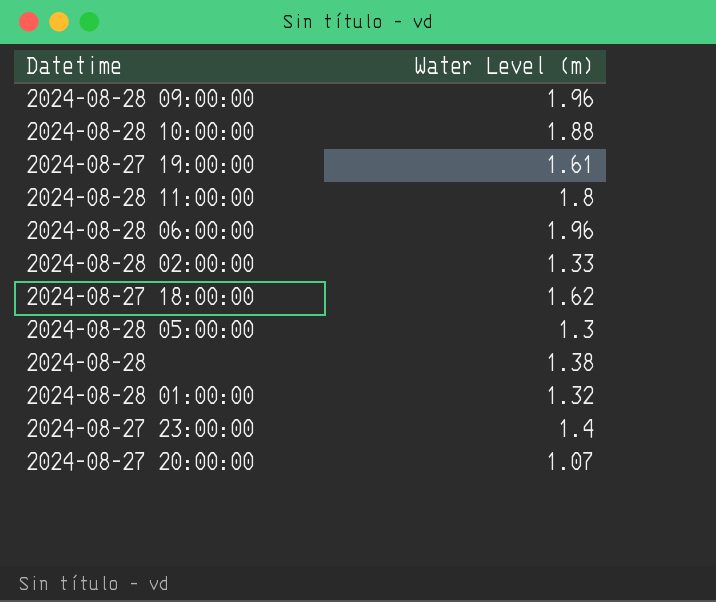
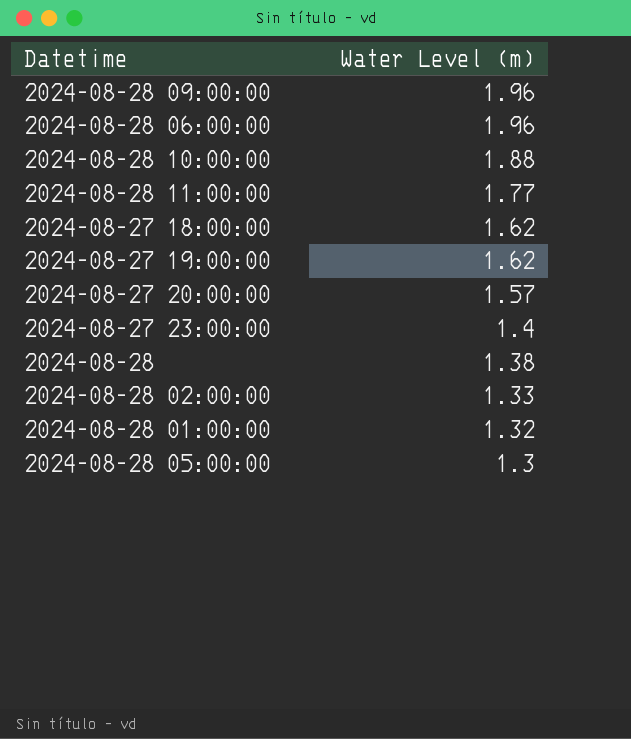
row order: none -> Water Level (m) descending
2024-08-28 11:00:00 | Water Level (m): 1.8 -> 1.77
2024-08-27 19:00:00 | Water Level (m): 1.61 -> 1.62
2024-08-27 20:00:00 | Water Level (m): 1.07 -> 1.57

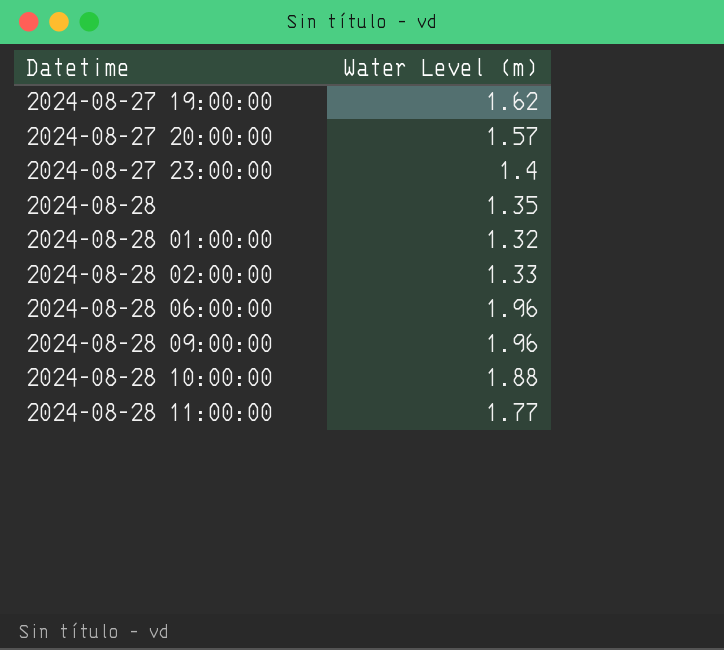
row order: Water Level (m) descending -> Datetime ascending
row 2024-08-27 18:00:00: 1.62 -> none
row 2024-08-28 05:00:00: 1.3 -> none
2024-08-28 | Water Level (m): 1.38 -> 1.35

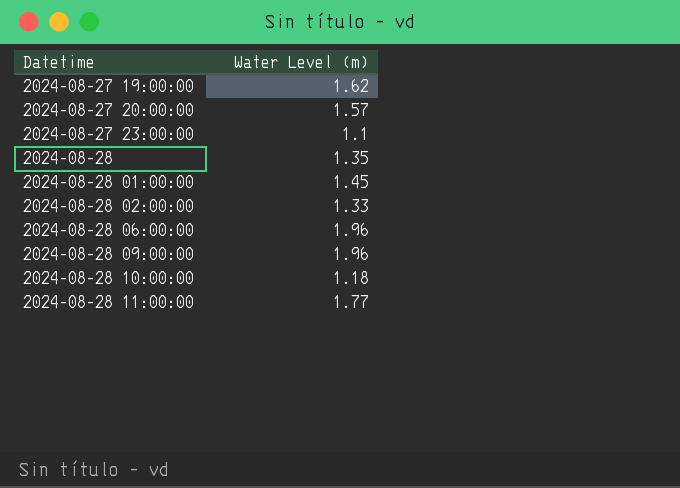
2024-08-27 23:00:00 | Water Level (m): 1.4 -> 1.1
2024-08-28 01:00:00 | Water Level (m): 1.32 -> 1.45
2024-08-28 10:00:00 | Water Level (m): 1.88 -> 1.18

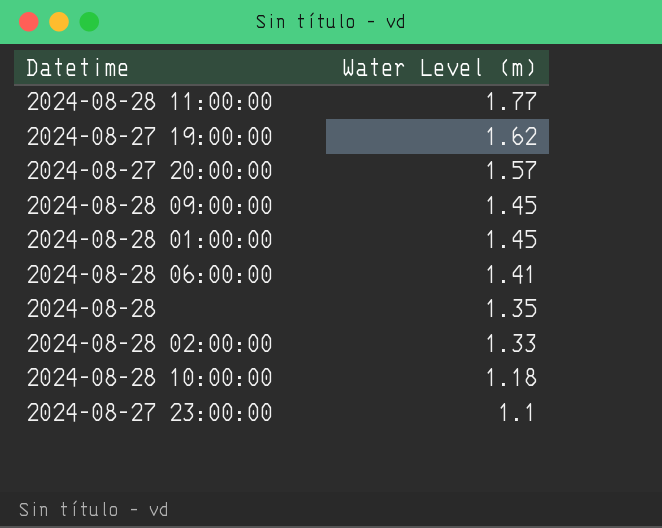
row order: Datetime ascending -> Water Level (m) descending
2024-08-28 09:00:00 | Water Level (m): 1.96 -> 1.45
2024-08-28 06:00:00 | Water Level (m): 1.96 -> 1.41

